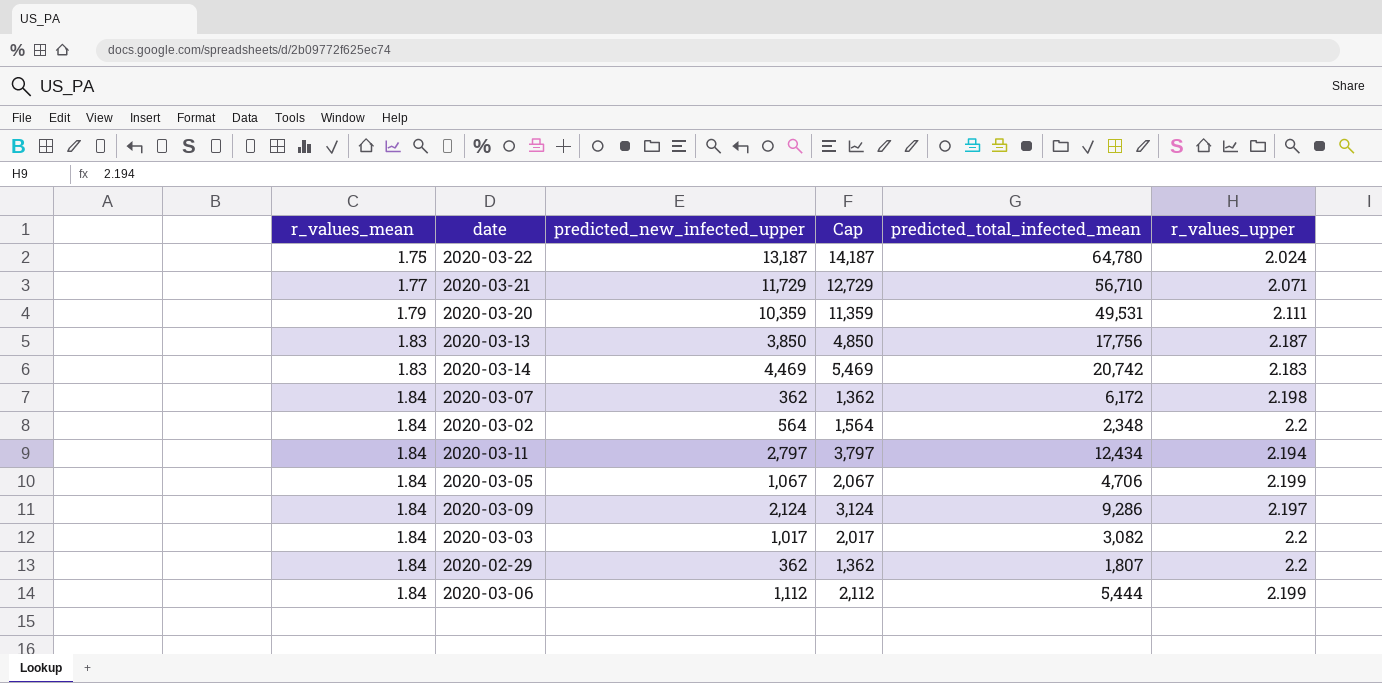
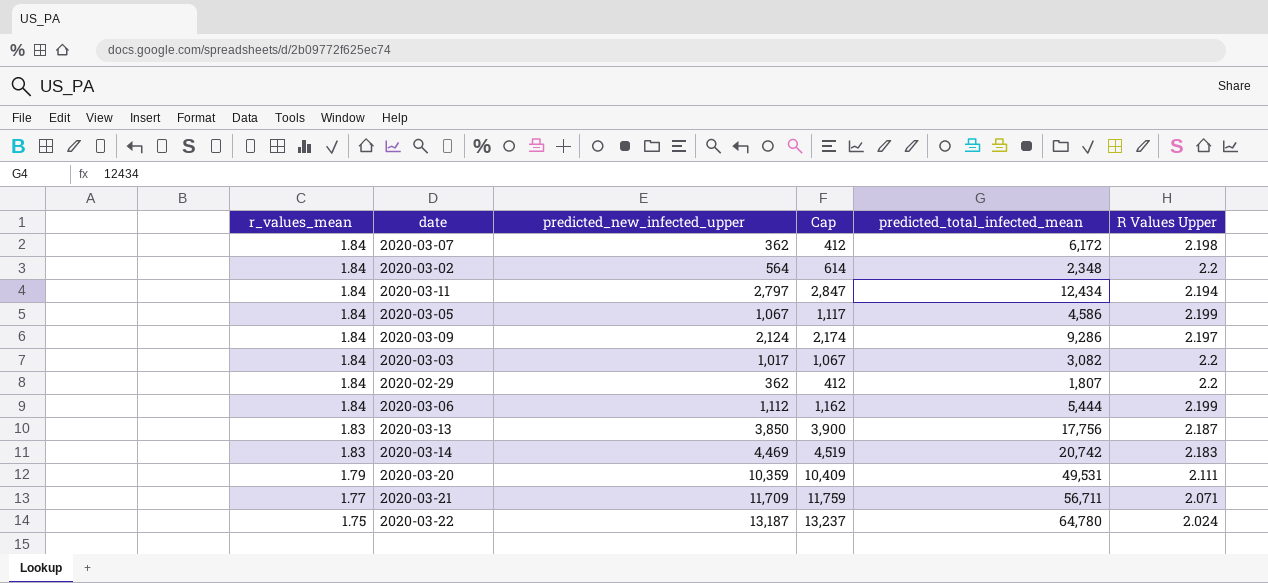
row order: r_values_mean ascending -> r_values_mean descending
column Cap | formula: [predicted_new_infected_upper] + 1000 -> [predicted_new_infected_upper] + 50
column name: r_values_upper -> R Values Upper
2020-03-05 | predicted_total_infected_mean: 4,706 -> 4,586
2020-03-21 | predicted_new_infected_upper: 11,729 -> 11,709
2020-03-21 | predicted_total_infected_mean: 56,710 -> 56,711

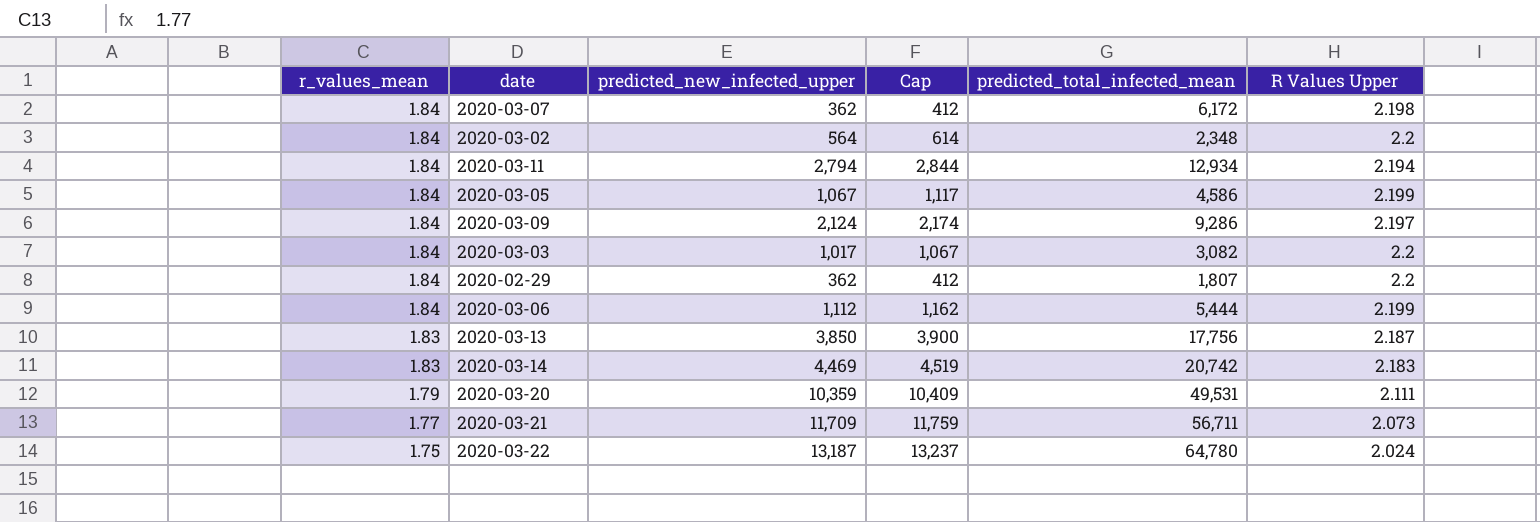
2020-03-11 | predicted_new_infected_upper: 2,797 -> 2,794
2020-03-11 | Cap: 2,847 -> 2,844
2020-03-11 | predicted_total_infected_mean: 12,434 -> 12,934
2020-03-21 | R Values Upper: 2.071 -> 2.073

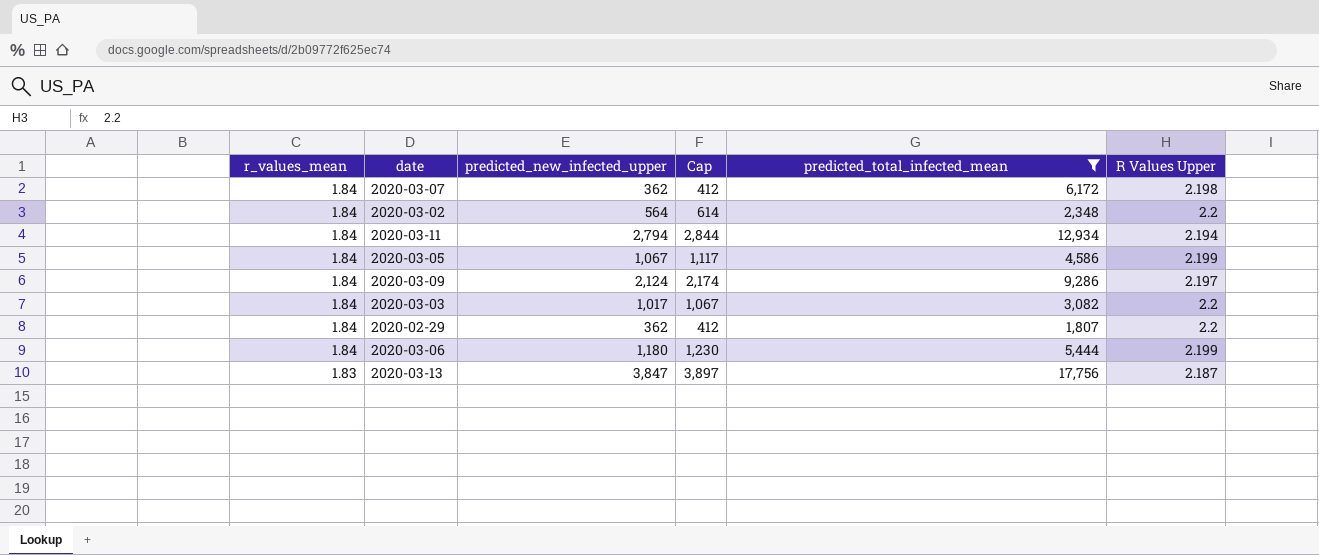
filter: none -> predicted_total_infected_mean <= 17,756
2020-03-06 | predicted_new_infected_upper: 1,112 -> 1,180
2020-03-06 | Cap: 1,162 -> 1,230
2020-03-13 | predicted_new_infected_upper: 3,850 -> 3,847
2020-03-13 | Cap: 3,900 -> 3,897

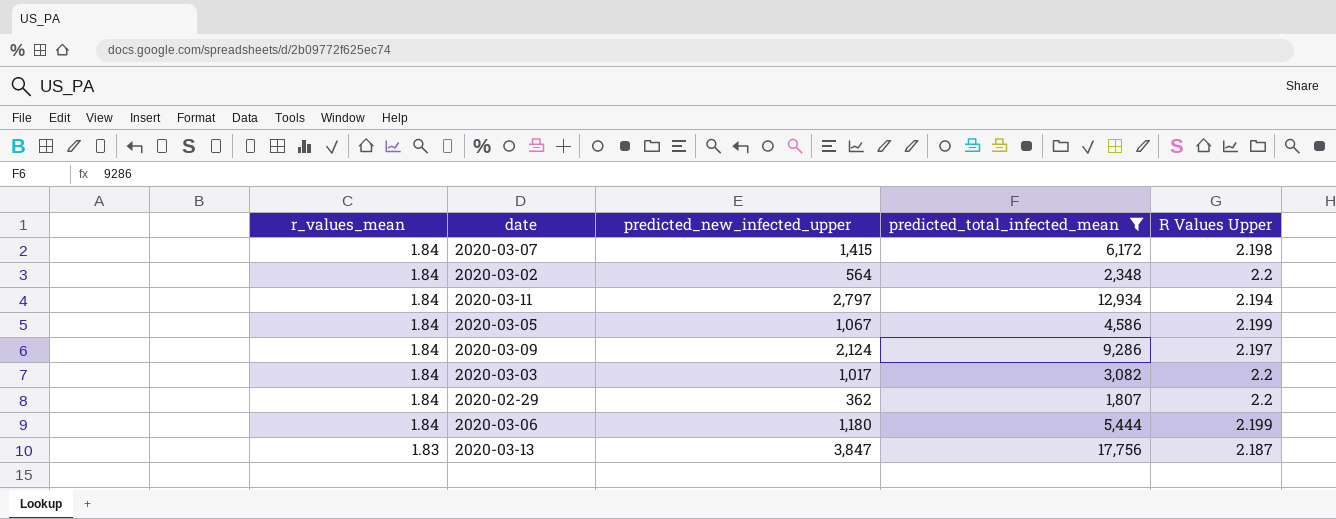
column Cap | formula: [predicted_new_infected_upper] + 50 -> none
2020-03-07 | predicted_new_infected_upper: 362 -> 1,415
2020-03-11 | predicted_new_infected_upper: 2,794 -> 2,797

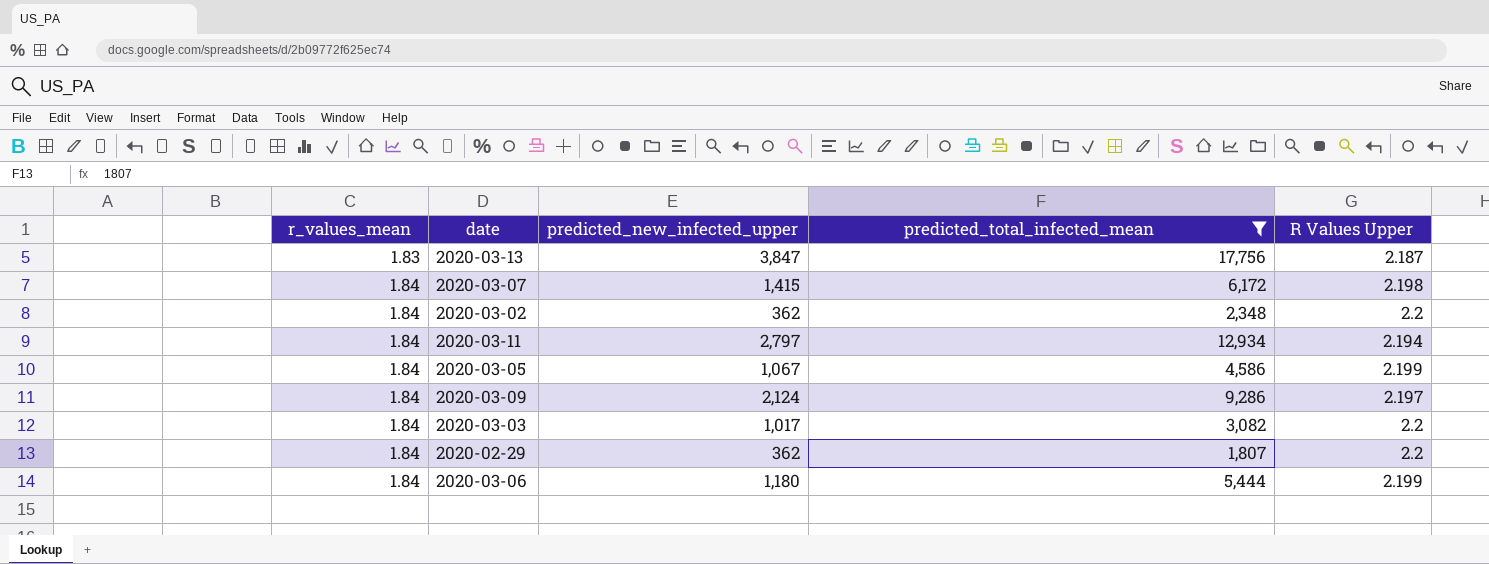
row order: r_values_mean descending -> r_values_mean ascending
2020-03-02 | predicted_new_infected_upper: 564 -> 362

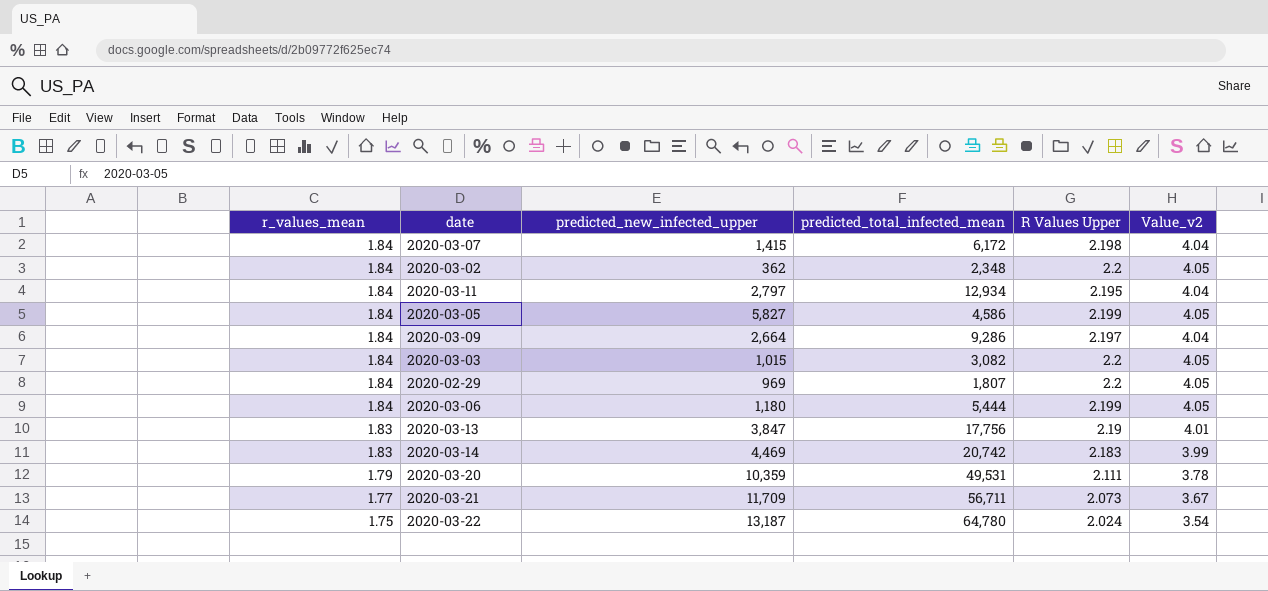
filter: predicted_total_infected_mean <= 17,756 -> none
row order: r_values_mean ascending -> r_values_mean descending
column Value_v2 | formula: none -> [r_values_mean] * [R Values Upper]
2020-03-11 | R Values Upper: 2.194 -> 2.195
2020-03-05 | predicted_new_infected_upper: 1,067 -> 5,827
2020-03-09 | predicted_new_infected_upper: 2,124 -> 2,664
2020-03-03 | predicted_new_infected_upper: 1,017 -> 1,015
2020-02-29 | predicted_new_infected_upper: 362 -> 969
2020-03-13 | R Values Upper: 2.187 -> 2.19

